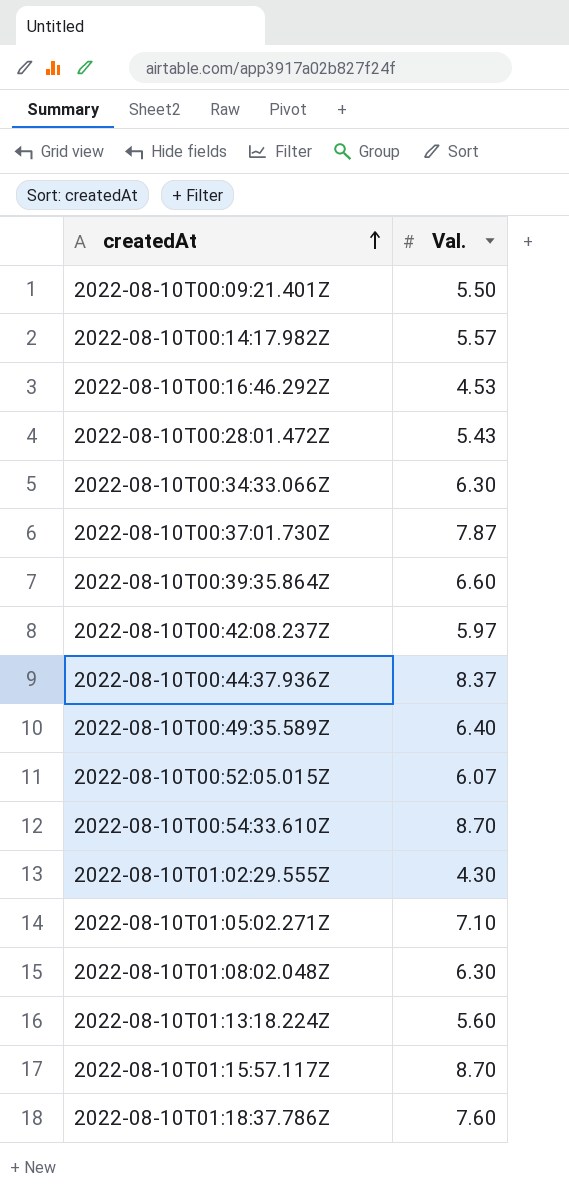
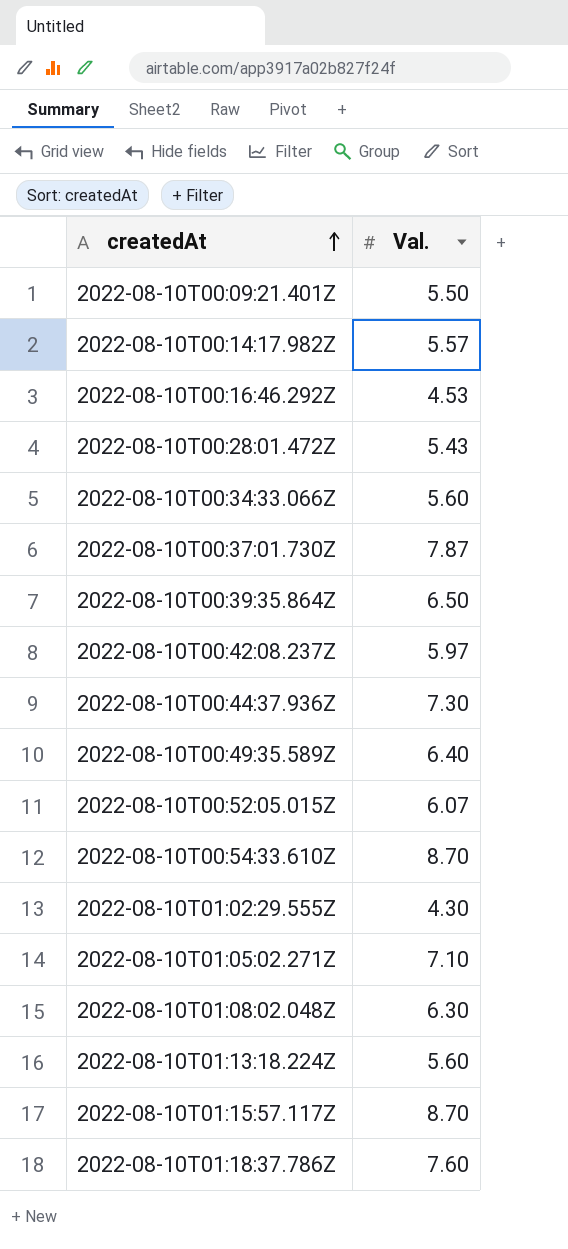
2022-08-10T00:34:33.066Z | Val.: 6.30 -> 5.60
2022-08-10T00:39:35.864Z | Val.: 6.60 -> 6.50
2022-08-10T00:44:37.936Z | Val.: 8.37 -> 7.30

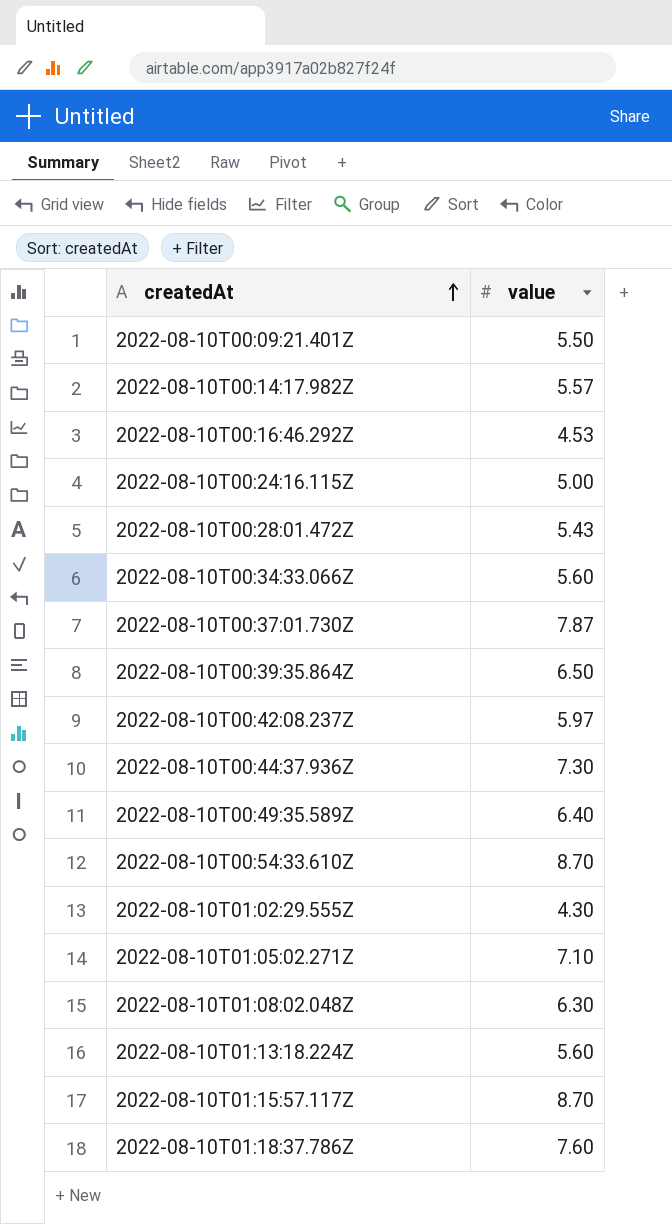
column name: Val. -> value
row 2022-08-10T00:52:05.015Z: 6.07 -> none
row 2022-08-10T00:24:16.115Z: none -> 5.00

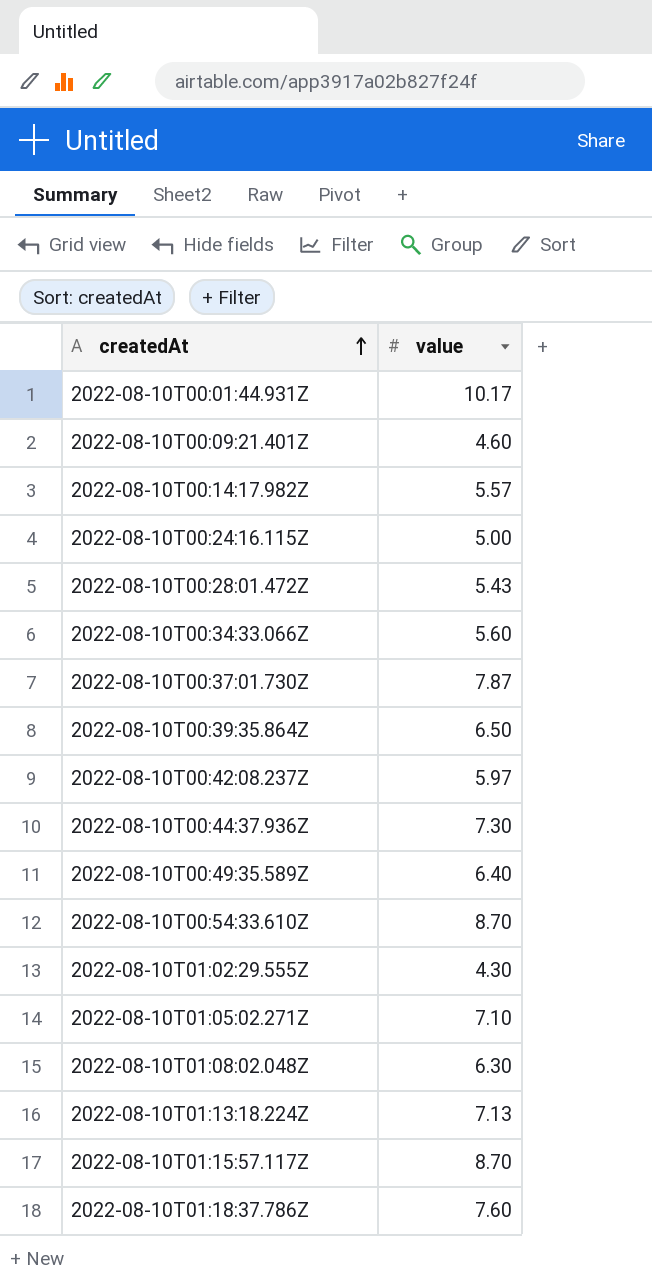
row 2022-08-10T00:16:46.292Z: 4.53 -> none
row 2022-08-10T00:01:44.931Z: none -> 10.17
2022-08-10T00:09:21.401Z | value: 5.50 -> 4.60
2022-08-10T01:13:18.224Z | value: 5.60 -> 7.13

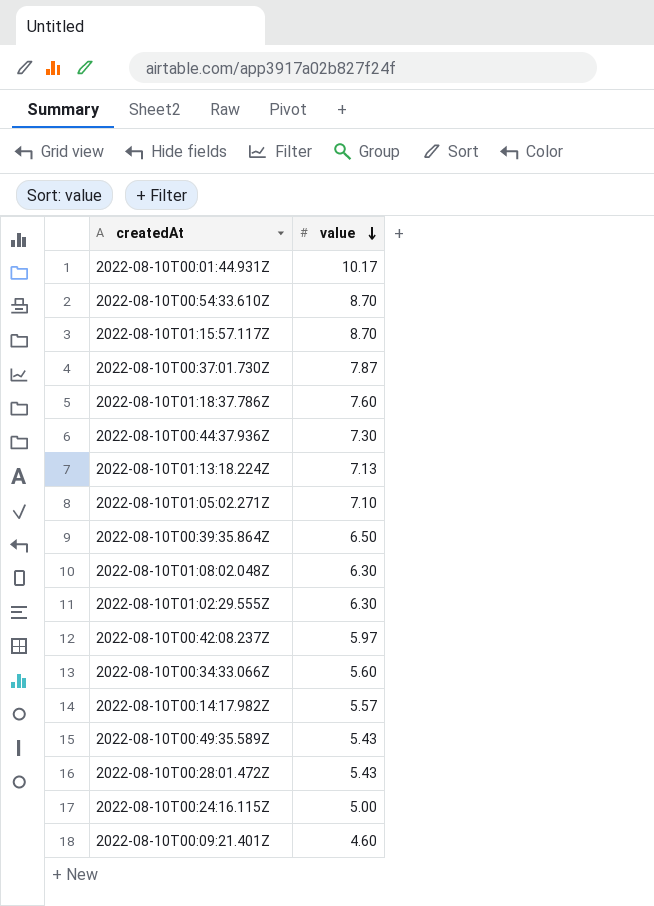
row order: createdAt ascending -> value descending
2022-08-10T01:02:29.555Z | value: 4.30 -> 6.30
2022-08-10T00:49:35.589Z | value: 6.40 -> 5.43

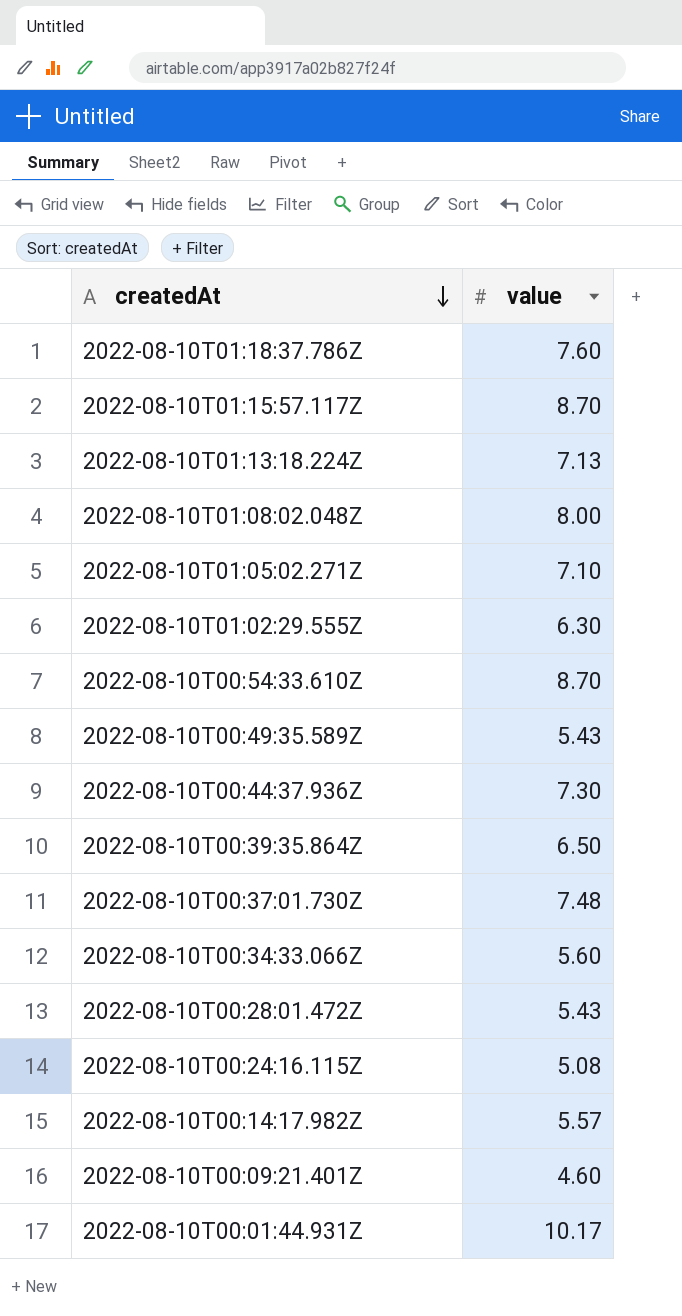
row order: value descending -> createdAt descending
row 2022-08-10T00:42:08.237Z: 5.97 -> none
2022-08-10T01:08:02.048Z | value: 6.30 -> 8.00
2022-08-10T00:37:01.730Z | value: 7.87 -> 7.48
2022-08-10T00:24:16.115Z | value: 5.00 -> 5.08

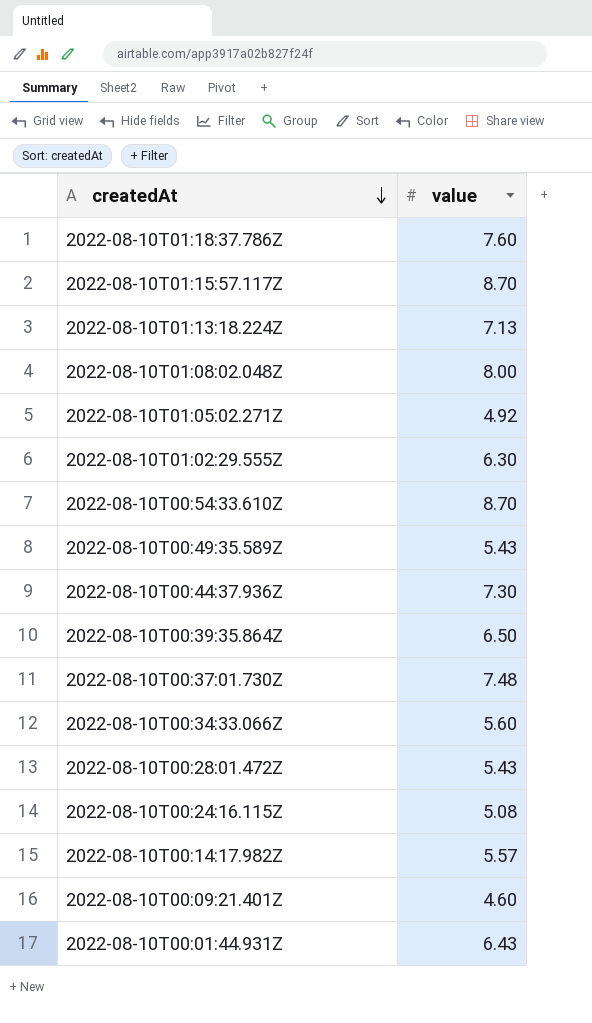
2022-08-10T01:05:02.271Z | value: 7.10 -> 4.92
2022-08-10T00:01:44.931Z | value: 10.17 -> 6.43

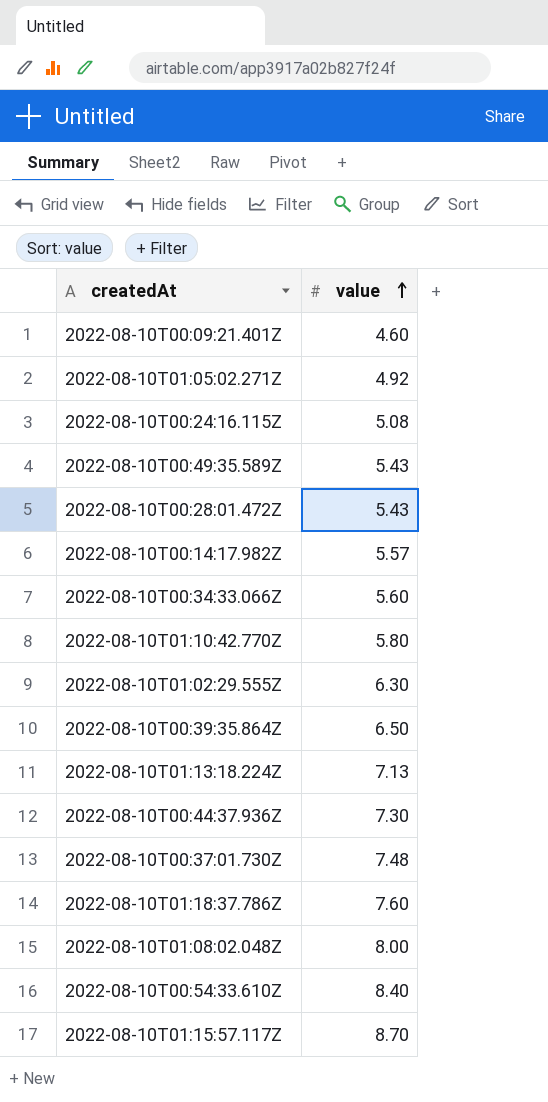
row order: createdAt descending -> value ascending
row 2022-08-10T00:01:44.931Z: 6.43 -> none
row 2022-08-10T01:10:42.770Z: none -> 5.80
2022-08-10T00:54:33.610Z | value: 8.70 -> 8.40

